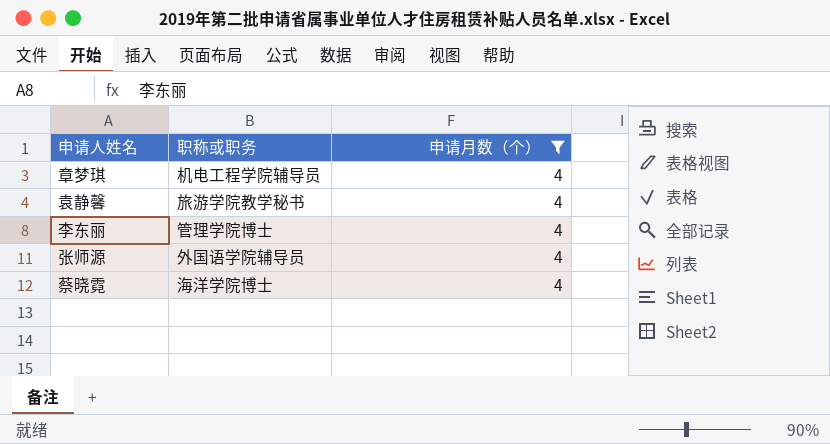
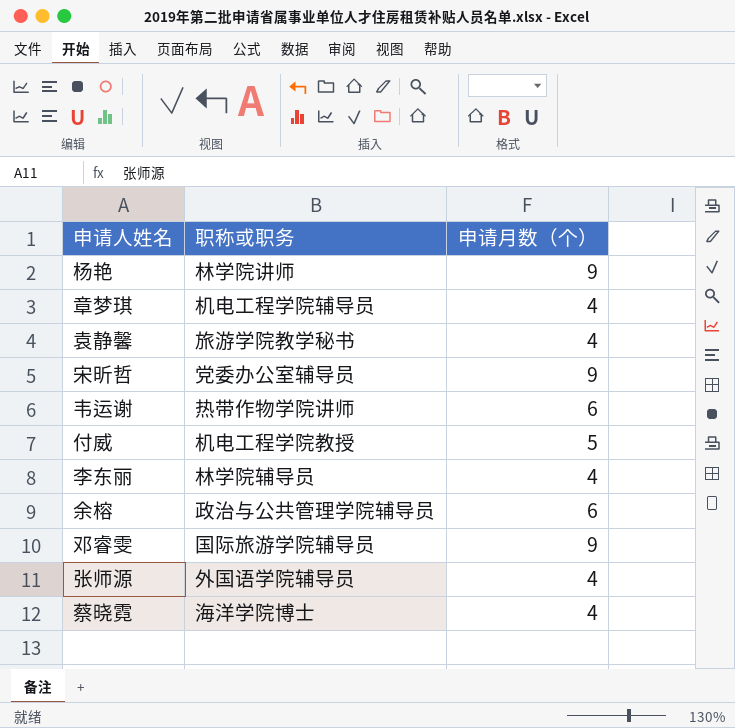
filter: 申请月数（个） = 4 -> none
李东丽 | 职称或职务: 管理学院博士 -> 林学院辅导员

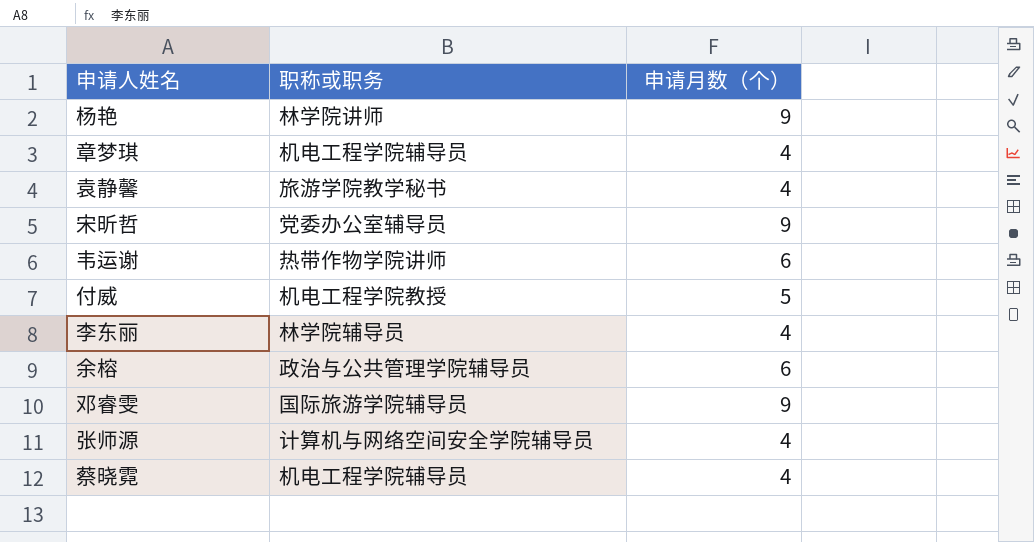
张师源 | 职称或职务: 外国语学院辅导员 -> 计算机与网络空间安全学院辅导员
蔡晓霓 | 职称或职务: 海洋学院博士 -> 机电工程学院辅导员

